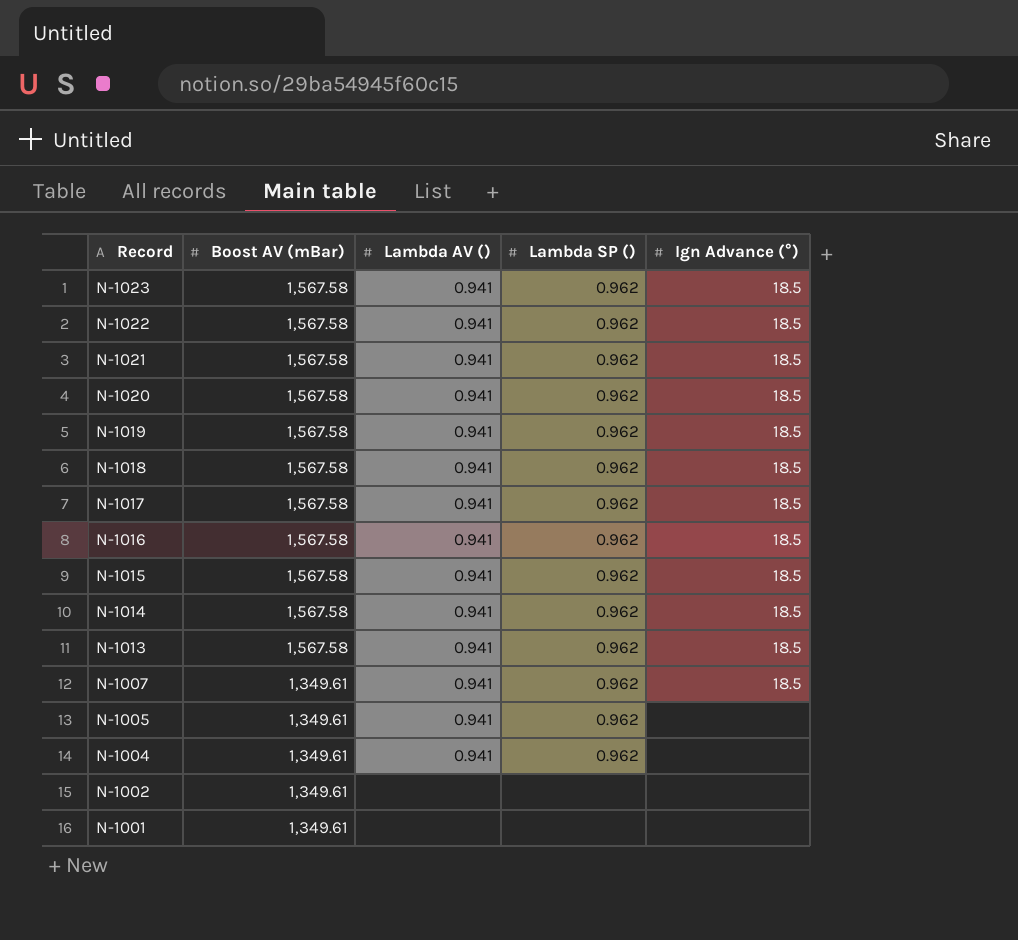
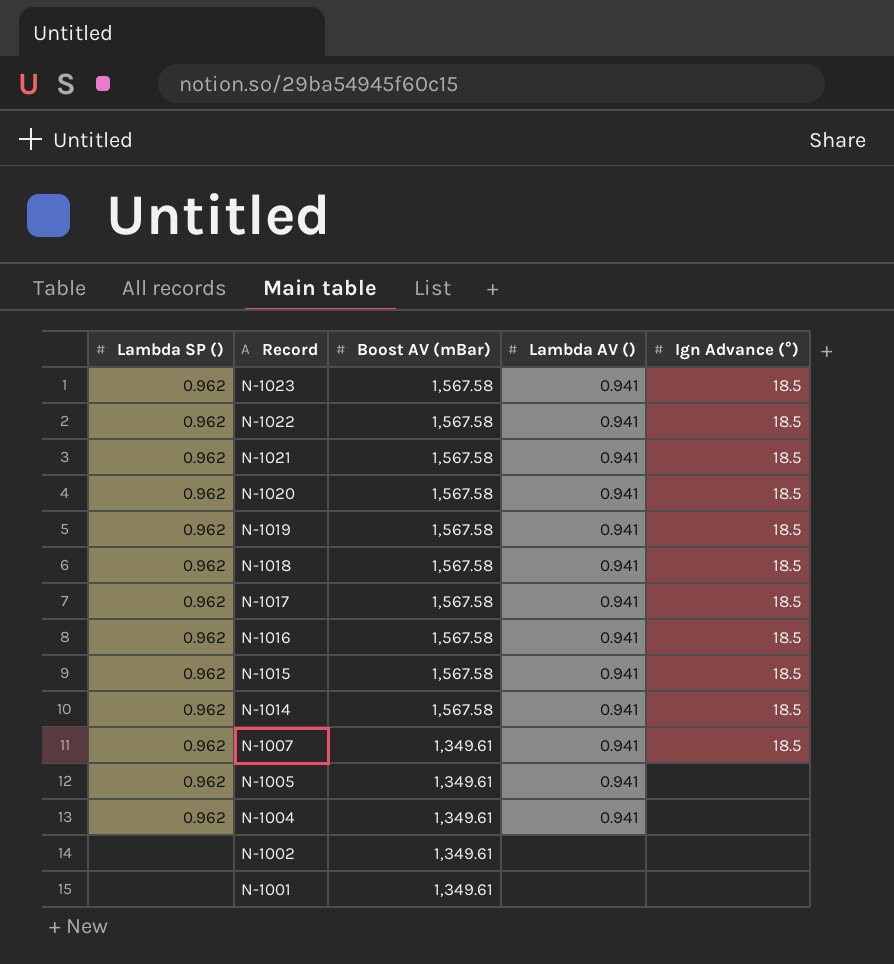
column Lambda SP () | position: 4 -> 1
row N-1013: 1,567.58 | 0.941 | 0.962 | 18.5 -> none

